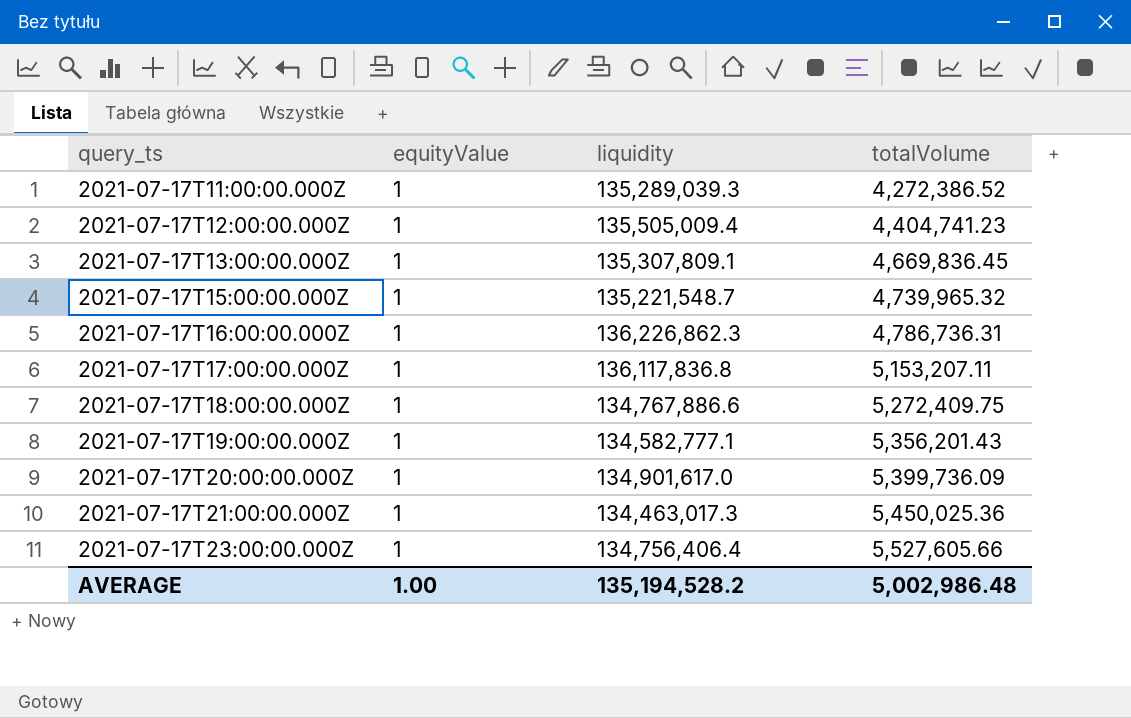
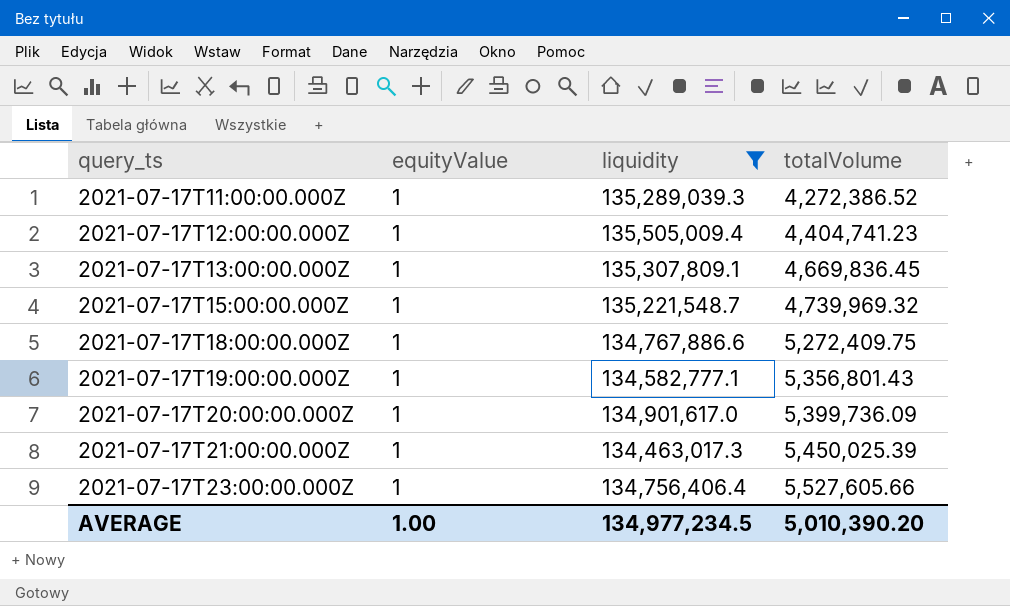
filter: none -> liquidity <= 135,505,009.4
2021-07-17T15:00:00.000Z | totalVolume: 4,739,965.32 -> 4,739,969.32
2021-07-17T19:00:00.000Z | totalVolume: 5,356,201.43 -> 5,356,801.43
2021-07-17T21:00:00.000Z | totalVolume: 5,450,025.36 -> 5,450,025.39
AVERAGE | liquidity: 135,194,528.2 -> 134,977,234.5
AVERAGE | totalVolume: 5,002,986.48 -> 5,010,390.20

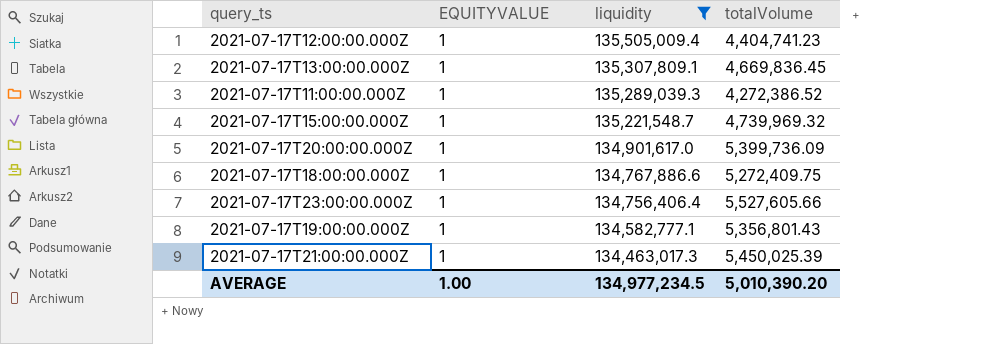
row order: query_ts ascending -> liquidity descending
column name: equityValue -> EQUITYVALUE

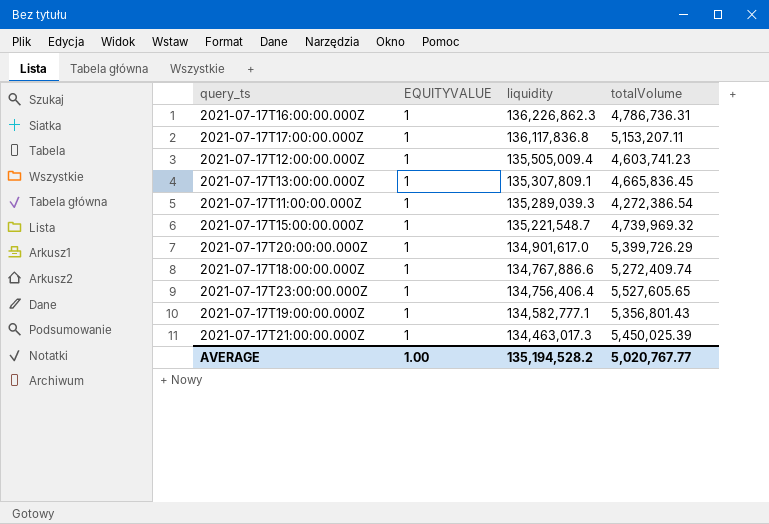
filter: liquidity <= 135,505,009.4 -> none
2021-07-17T12:00:00.000Z | totalVolume: 4,404,741.23 -> 4,603,741.23
2021-07-17T13:00:00.000Z | totalVolume: 4,669,836.45 -> 4,665,836.45
2021-07-17T11:00:00.000Z | totalVolume: 4,272,386.52 -> 4,272,386.54
2021-07-17T20:00:00.000Z | totalVolume: 5,399,736.09 -> 5,399,726.29
2021-07-17T18:00:00.000Z | totalVolume: 5,272,409.75 -> 5,272,409.74
2021-07-17T23:00:00.000Z | totalVolume: 5,527,605.66 -> 5,527,605.65
AVERAGE | liquidity: 134,977,234.5 -> 135,194,528.2
AVERAGE | totalVolume: 5,010,390.20 -> 5,020,767.77

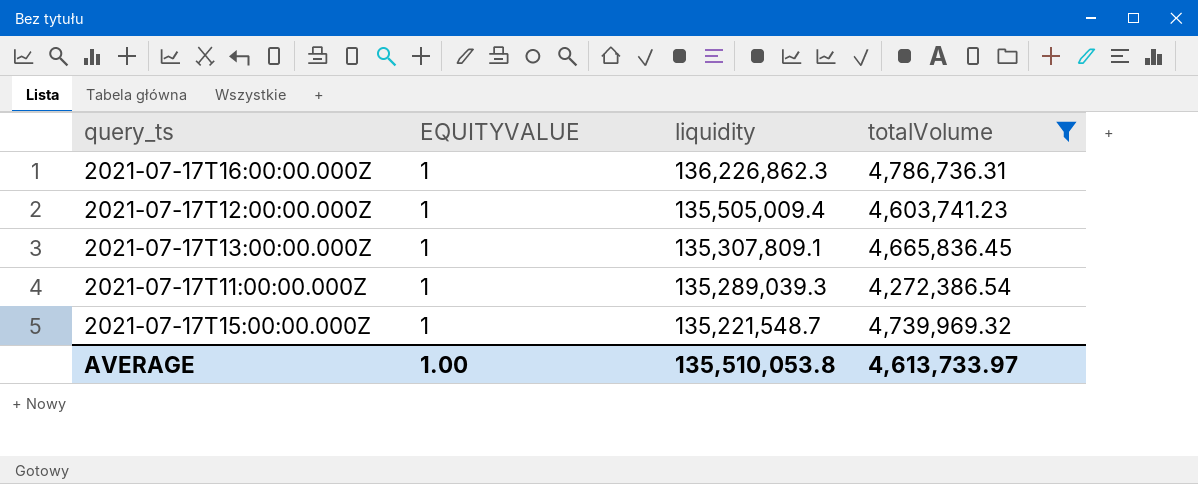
filter: none -> totalVolume <= 4,786,736.31
AVERAGE | liquidity: 135,194,528.2 -> 135,510,053.8
AVERAGE | totalVolume: 5,020,767.77 -> 4,613,733.97

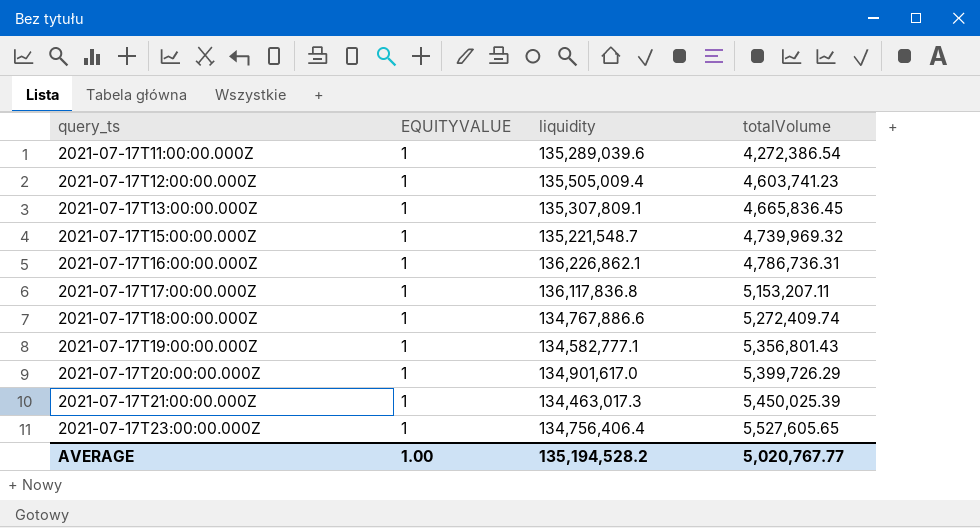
filter: totalVolume <= 4,786,736.31 -> none
row order: liquidity descending -> query_ts ascending
2021-07-17T11:00:00.000Z | liquidity: 135,289,039.3 -> 135,289,039.6
2021-07-17T16:00:00.000Z | liquidity: 136,226,862.3 -> 136,226,862.1
AVERAGE | liquidity: 135,510,053.8 -> 135,194,528.2
AVERAGE | totalVolume: 4,613,733.97 -> 5,020,767.77

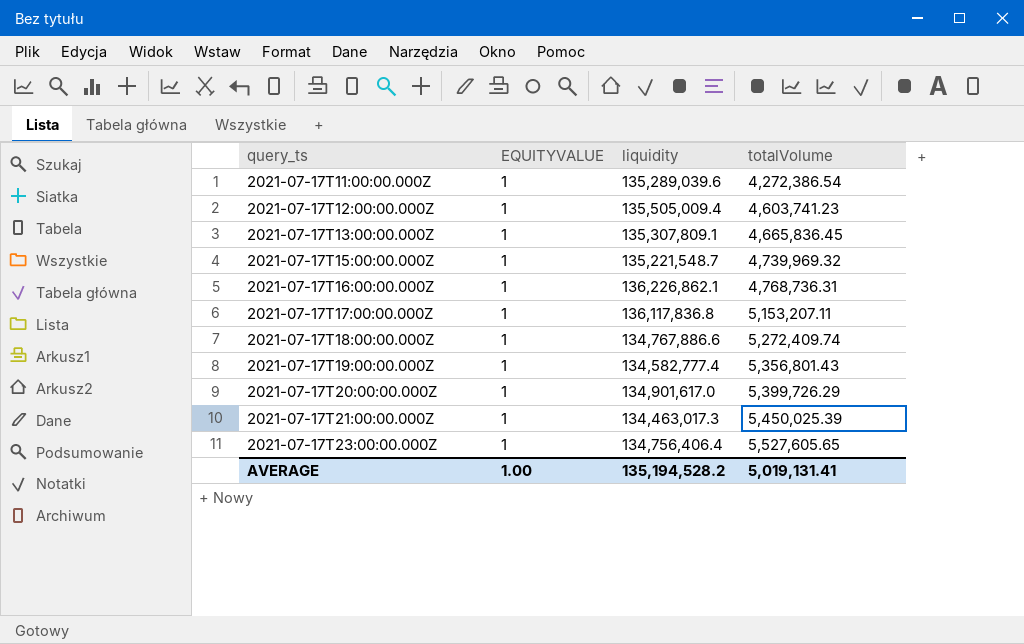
2021-07-17T16:00:00.000Z | totalVolume: 4,786,736.31 -> 4,768,736.31
2021-07-17T19:00:00.000Z | liquidity: 134,582,777.1 -> 134,582,777.4
AVERAGE | totalVolume: 5,020,767.77 -> 5,019,131.41

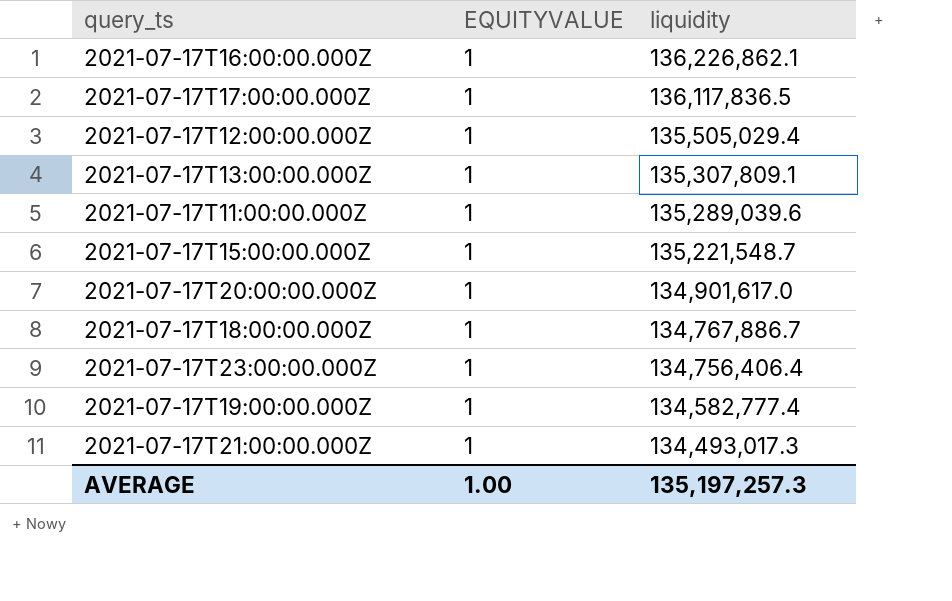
row order: query_ts ascending -> liquidity descending
column totalVolume | position: 4 -> none
2021-07-17T17:00:00.000Z | liquidity: 136,117,836.8 -> 136,117,836.5
2021-07-17T12:00:00.000Z | liquidity: 135,505,009.4 -> 135,505,029.4
2021-07-17T18:00:00.000Z | liquidity: 134,767,886.6 -> 134,767,886.7
2021-07-17T21:00:00.000Z | liquidity: 134,463,017.3 -> 134,493,017.3
AVERAGE | liquidity: 135,194,528.2 -> 135,197,257.3

